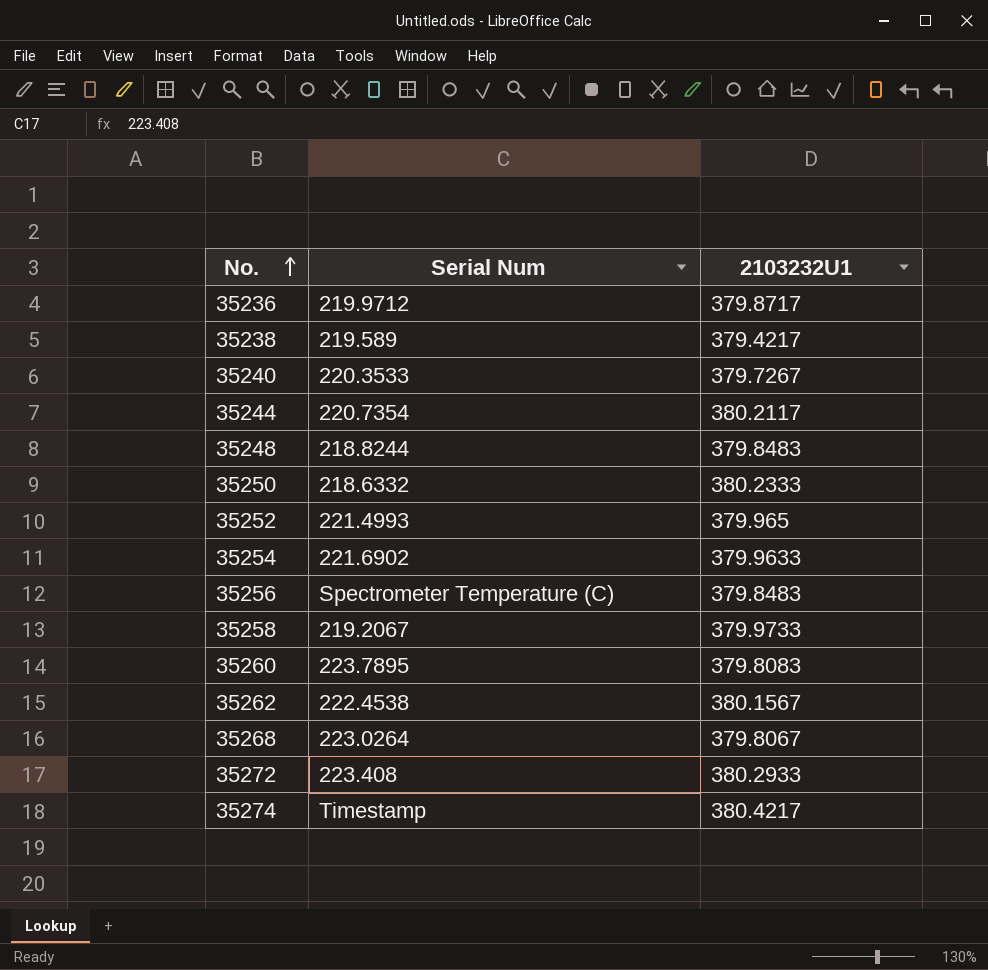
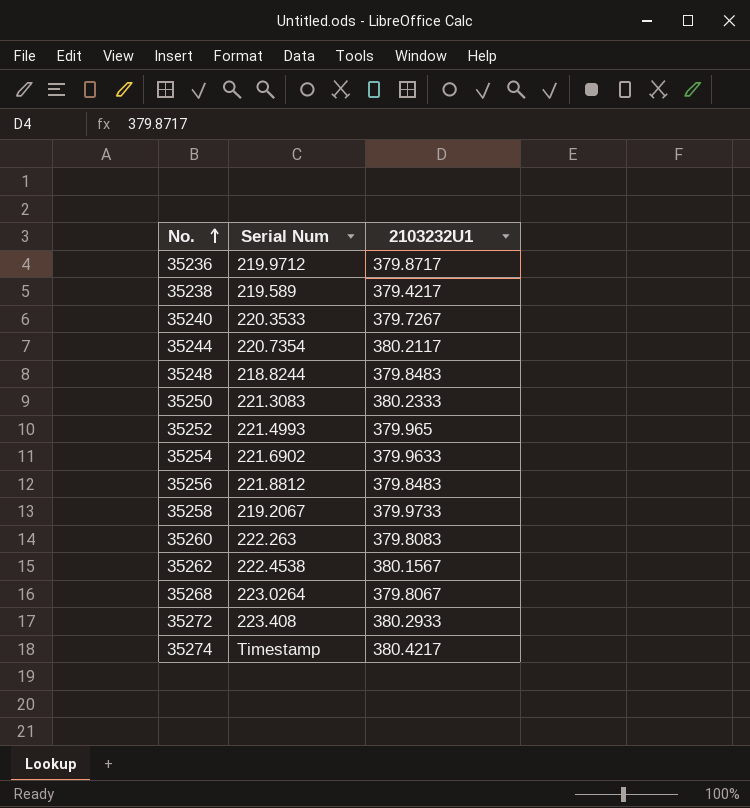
35250 | Serial Num: 218.6332 -> 221.3083
35256 | Serial Num: Spectrometer Temperature (C) -> 221.8812
35260 | Serial Num: 223.7895 -> 222.263

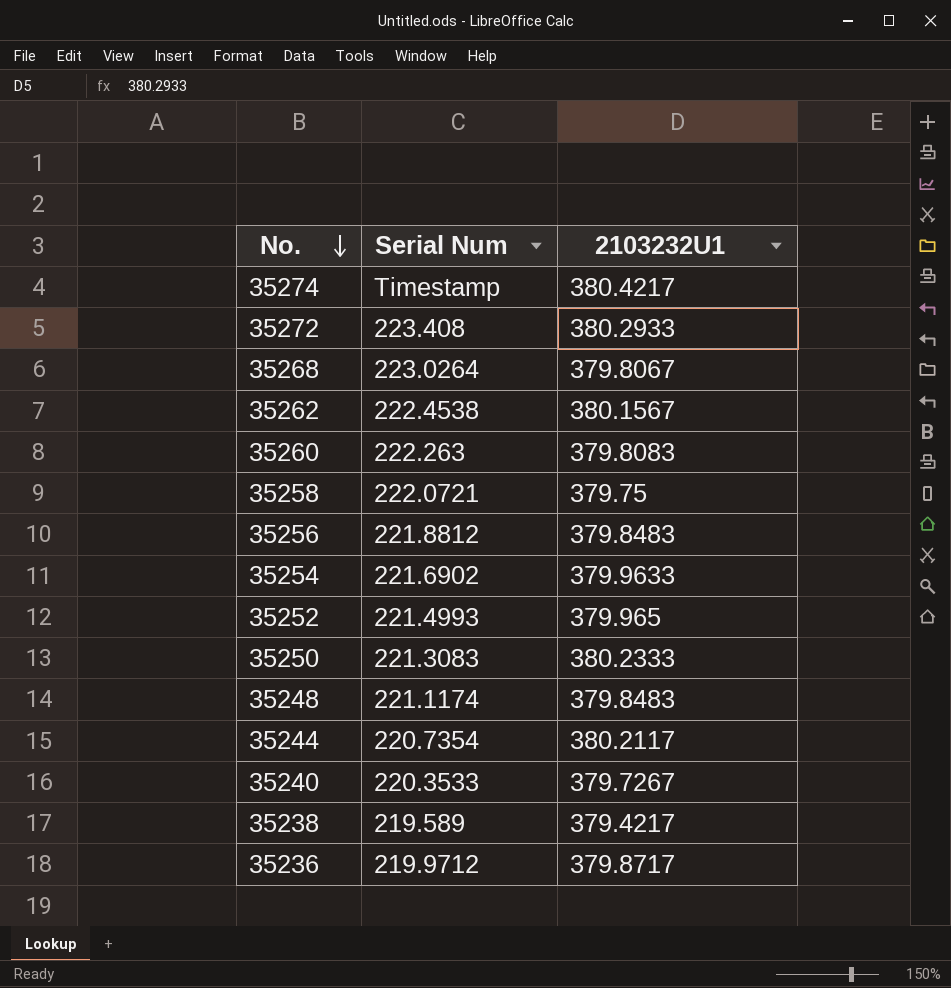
row order: No. ascending -> No. descending
35258 | Serial Num: 219.2067 -> 222.0721
35258 | 2103232U1: 379.9733 -> 379.75
35248 | Serial Num: 218.8244 -> 221.1174

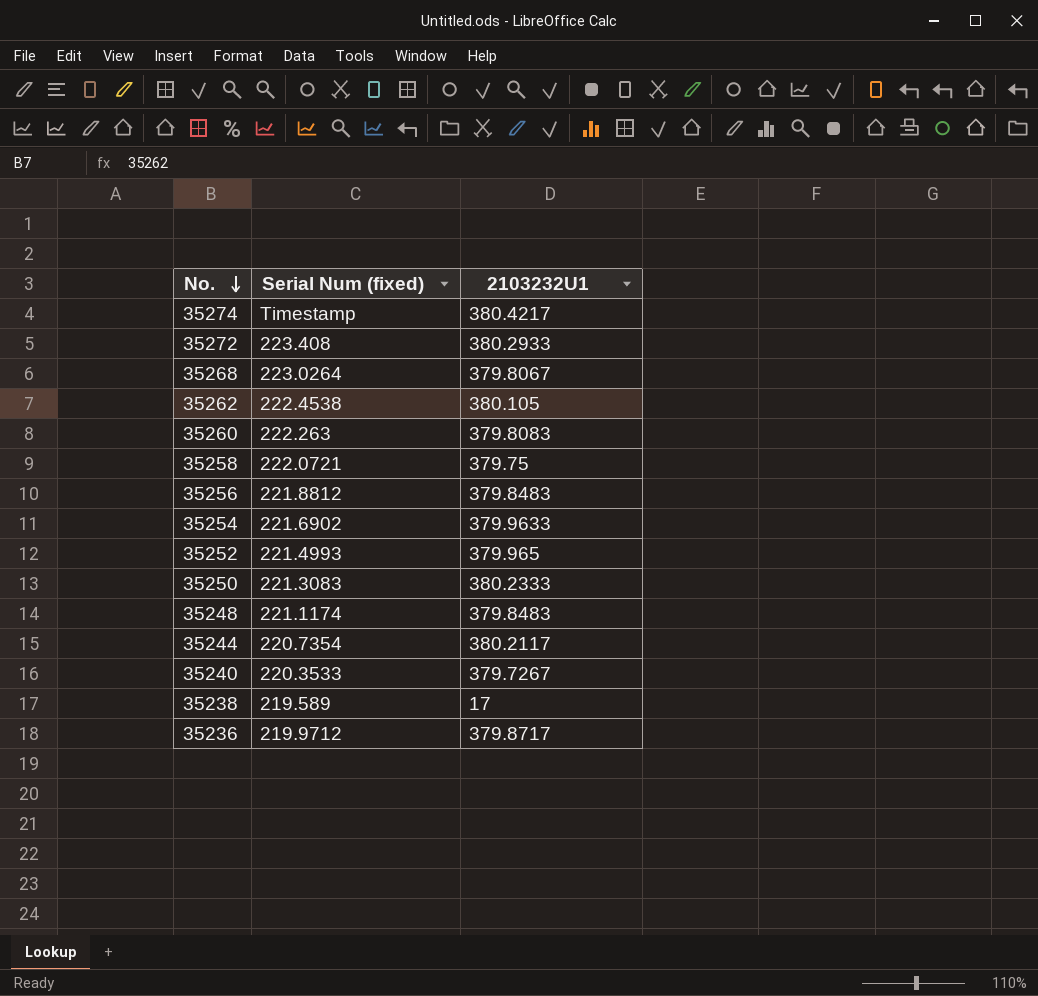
column name: Serial Num -> Serial Num (fixed)
35262 | 2103232U1: 380.1567 -> 380.105
35238 | 2103232U1: 379.4217 -> 17

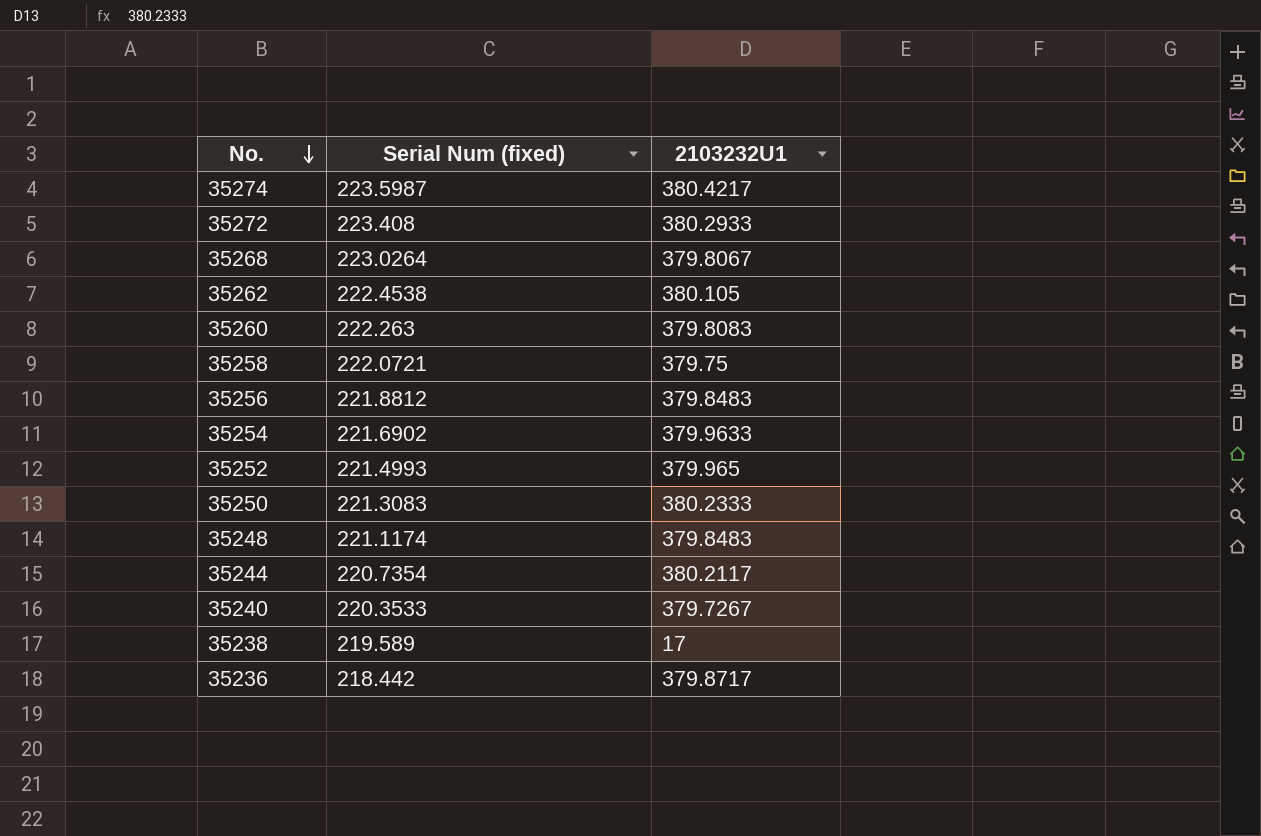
35274 | Serial Num (fixed): Timestamp -> 223.5987
35236 | Serial Num (fixed): 219.9712 -> 218.442

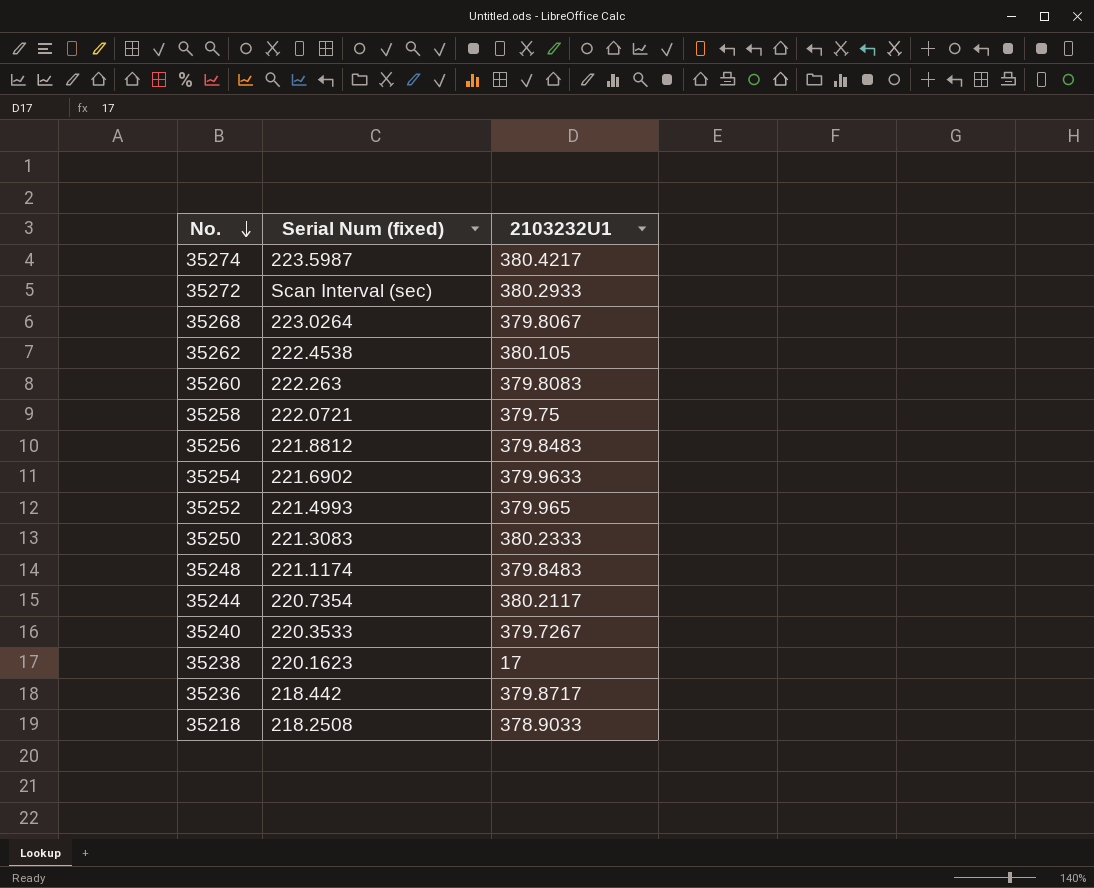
35272 | Serial Num (fixed): 223.408 -> Scan Interval (sec)
35238 | Serial Num (fixed): 219.589 -> 220.1623
row 35218: none -> 218.2508 | 378.9033

